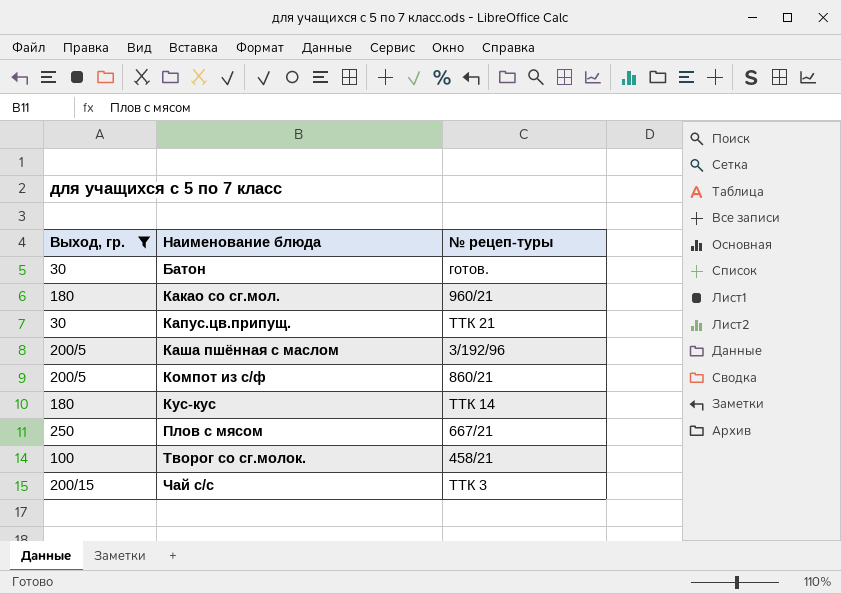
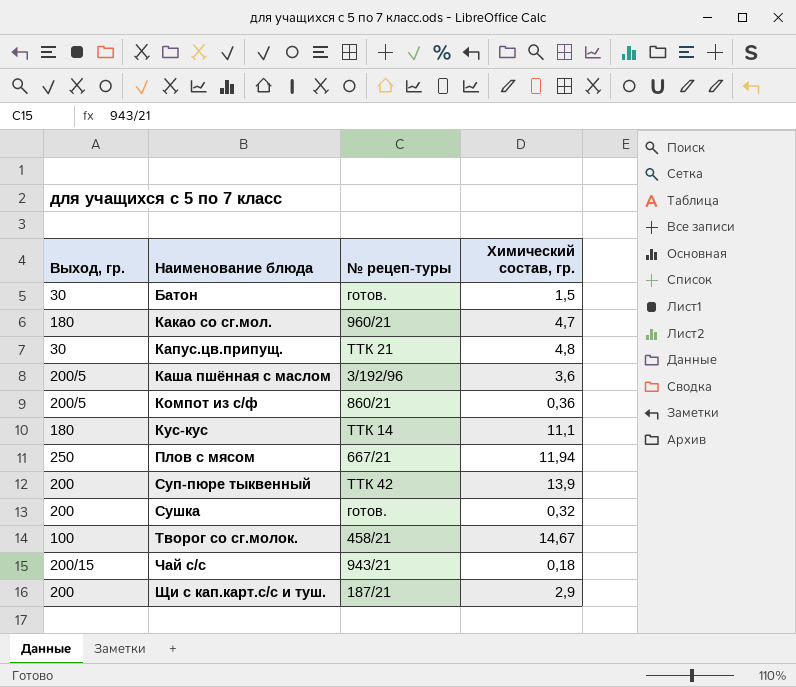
filter: Выход, гр. != 200 -> none
column Химический состав, гр. | position: none -> 4
Чай с/с | № рецеп-туры: ТТК 3 -> 943/21

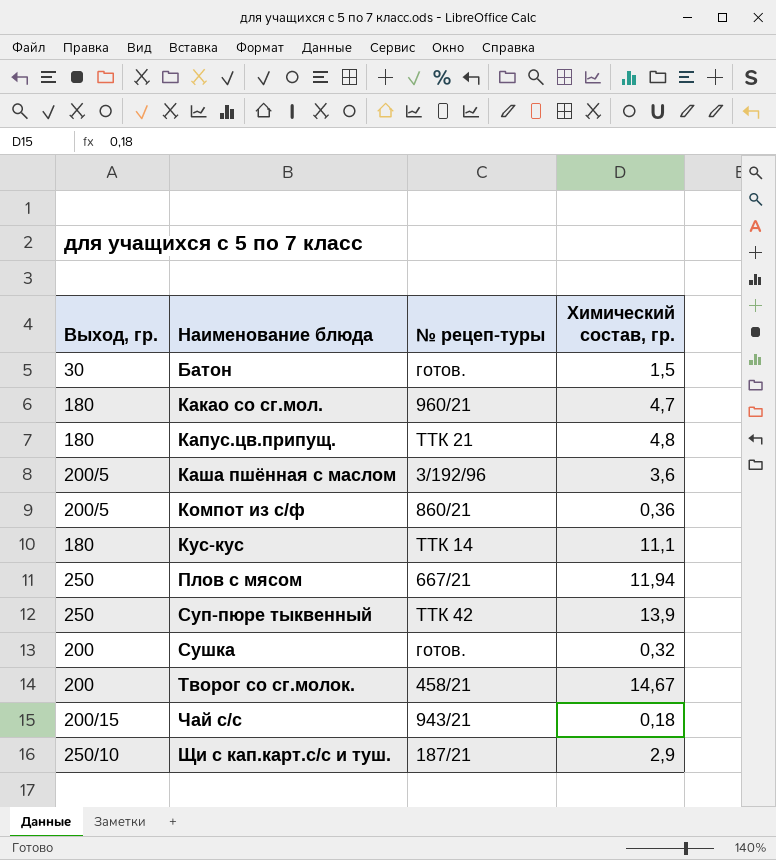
Капус.цв.припущ. | Выход, гр.: 30 -> 180
Суп-пюре тыквенный | Выход, гр.: 200 -> 250
Творог со сг.молок. | Выход, гр.: 100 -> 200
Щи с кап.карт.с/с и туш. | Выход, гр.: 200 -> 250/10

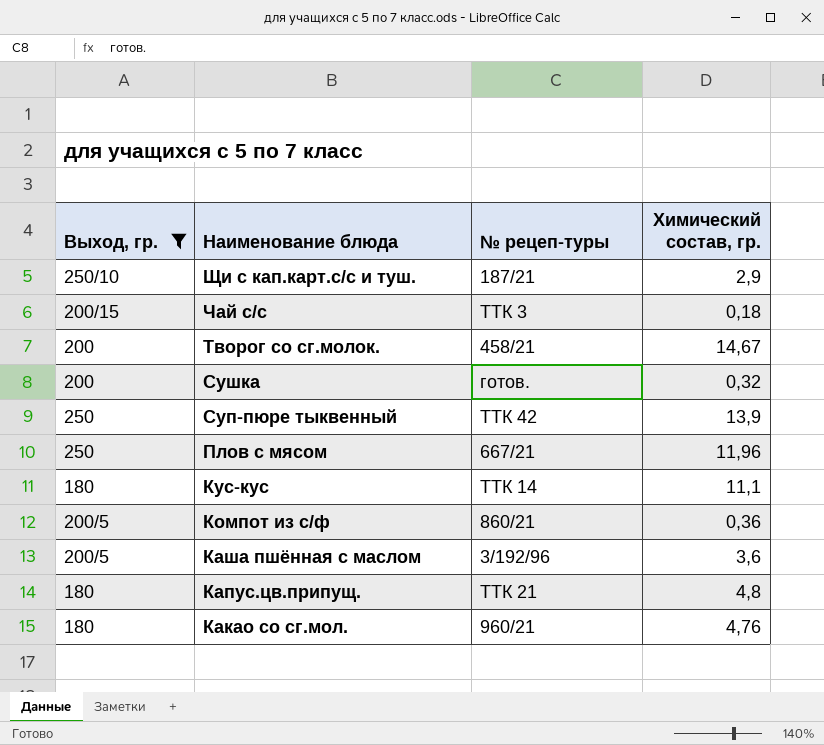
filter: none -> Выход, гр. != 30
row order: Наименование блюда ascending -> Наименование блюда descending
Чай с/с | № рецеп-туры: 943/21 -> ТТК 3
Плов с мясом | Химический состав, гр.: 11,94 -> 11,96
Какао со сг.мол. | Химический состав, гр.: 4,7 -> 4,76

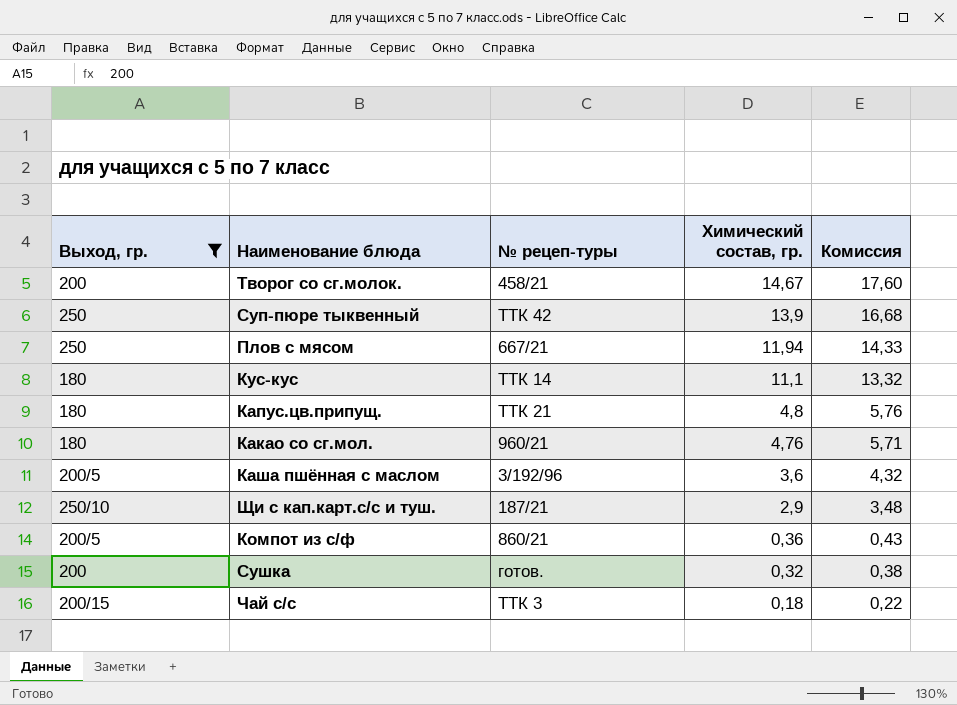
row order: Наименование блюда descending -> Химический состав, гр. descending
column Комиссия | formula: none -> [Химический состав, гр.] * 1,2
Плов с мясом | Химический состав, гр.: 11,96 -> 11,94

